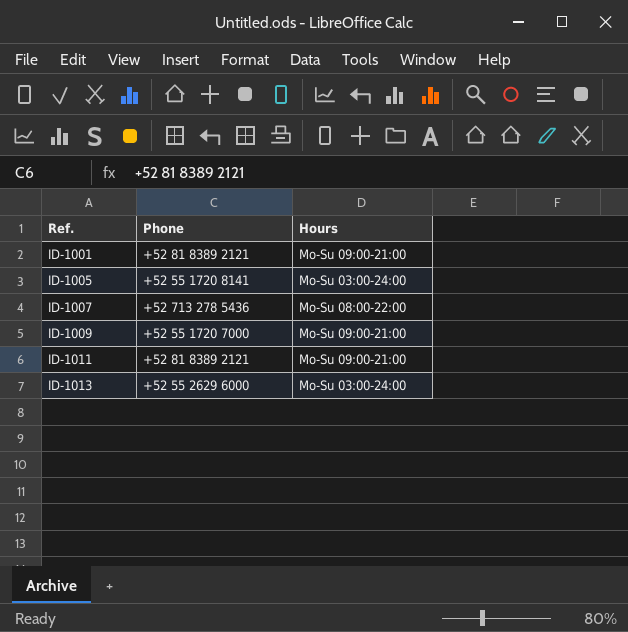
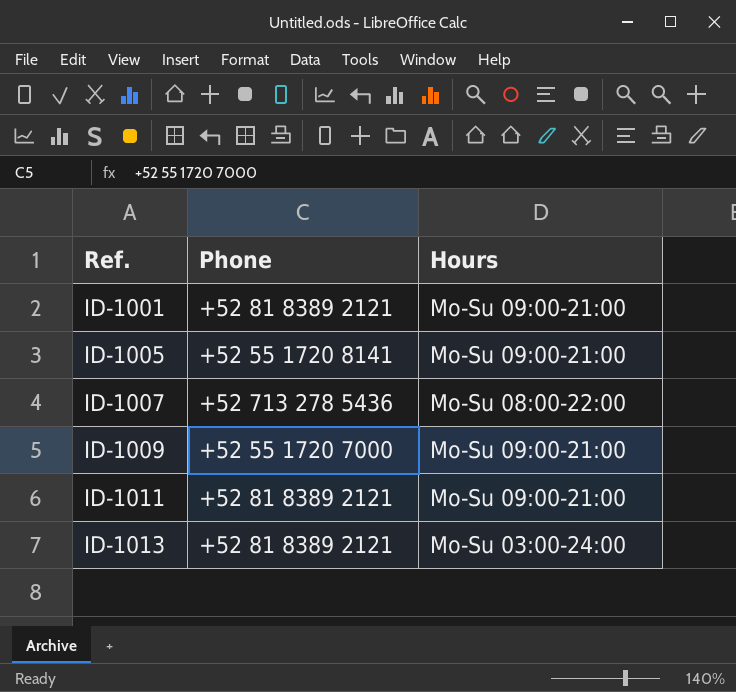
ID-1005 | Hours: Mo-Su 03:00-24:00 -> Mo-Su 09:00-21:00
ID-1013 | Phone: +52 55 2629 6000 -> +52 81 8389 2121

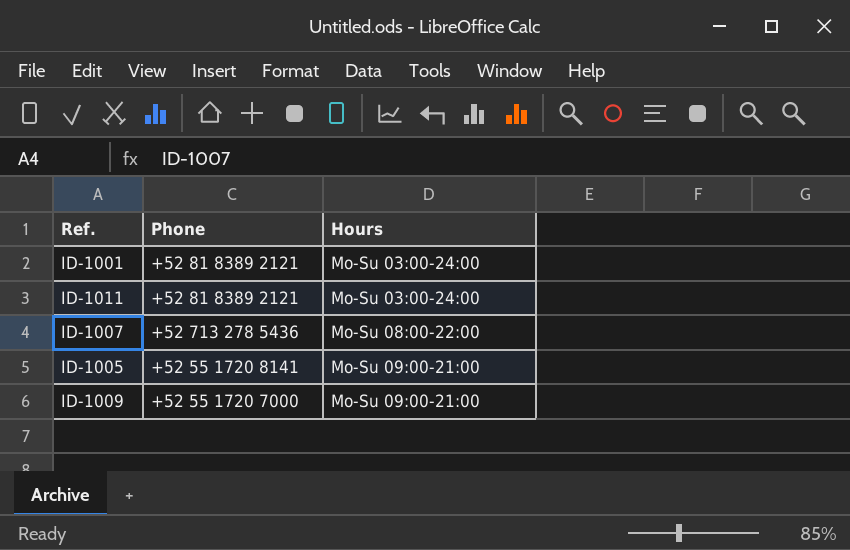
row order: Ref. ascending -> Hours ascending
row ID-1013: +52 81 8389 2121 | Mo-Su 03:00-24:00 -> none
ID-1001 | Hours: Mo-Su 09:00-21:00 -> Mo-Su 03:00-24:00
ID-1011 | Hours: Mo-Su 09:00-21:00 -> Mo-Su 03:00-24:00

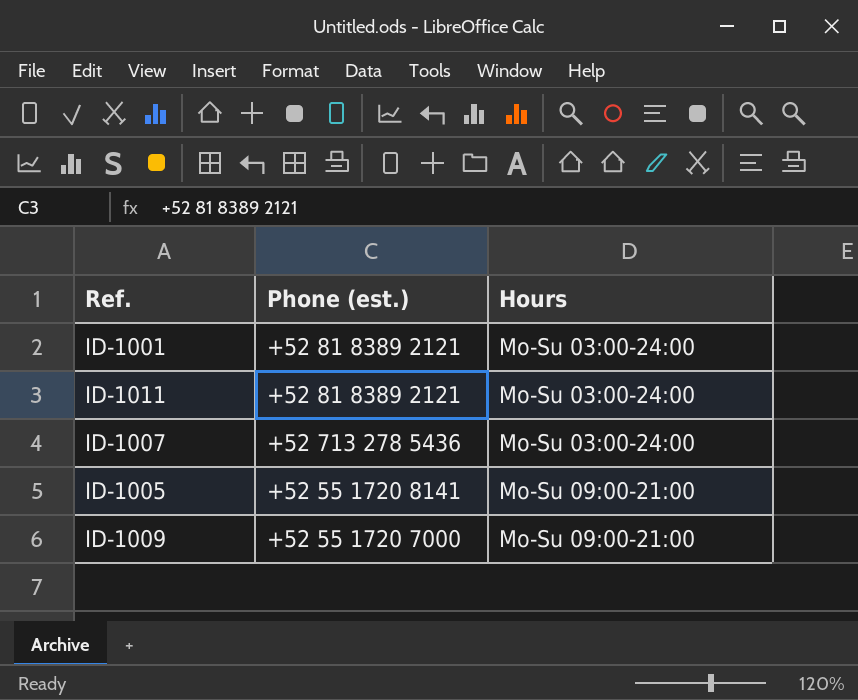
column name: Phone -> Phone (est.)
ID-1007 | Hours: Mo-Su 08:00-22:00 -> Mo-Su 03:00-24:00

